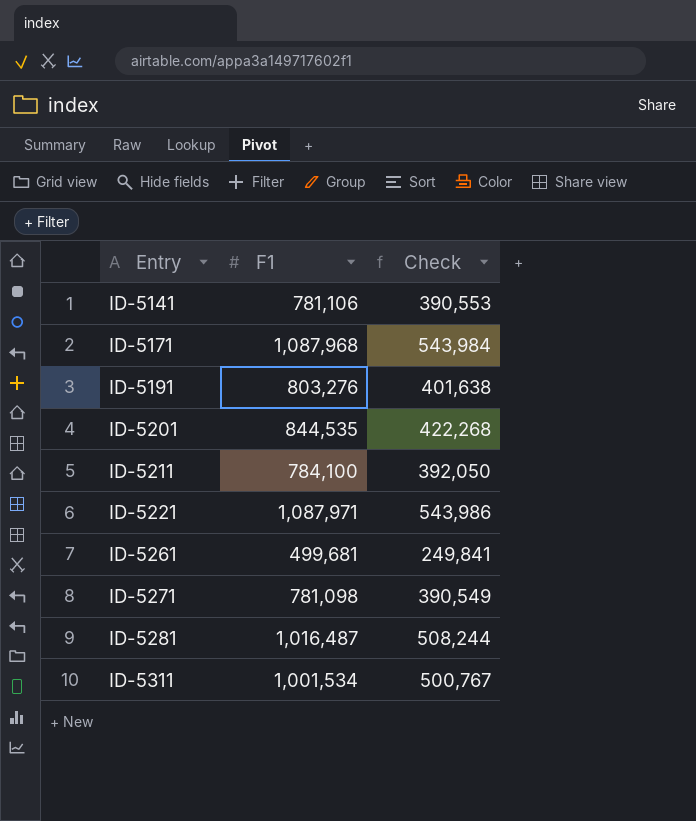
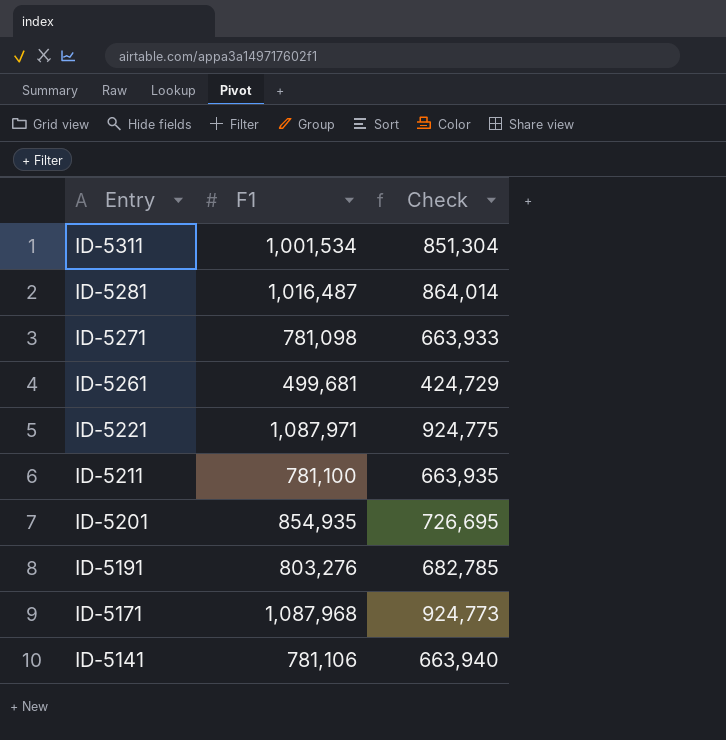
row order: Entry ascending -> Entry descending
column Check | formula: [F1] * 0.5 -> [F1] * 0.85
ID-5211 | F1: 784,100 -> 781,100
ID-5201 | F1: 844,535 -> 854,935

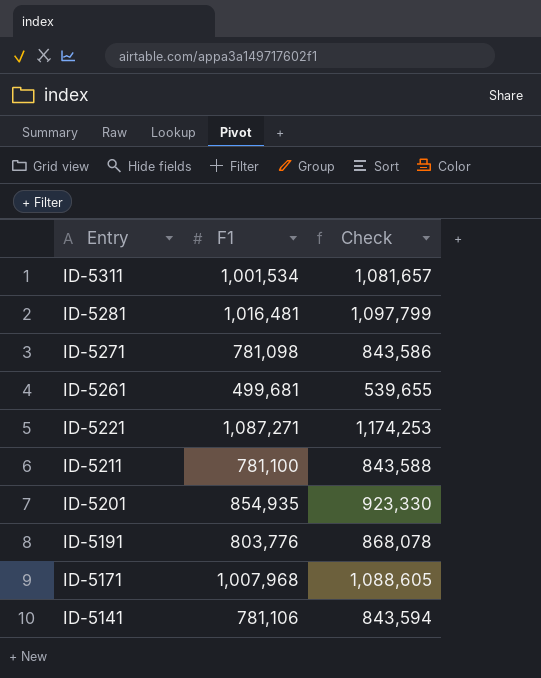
column Check | formula: [F1] * 0.85 -> [F1] * 1.08
ID-5281 | F1: 1,016,487 -> 1,016,481
ID-5221 | F1: 1,087,971 -> 1,087,271
ID-5191 | F1: 803,276 -> 803,776
ID-5171 | F1: 1,087,968 -> 1,007,968

